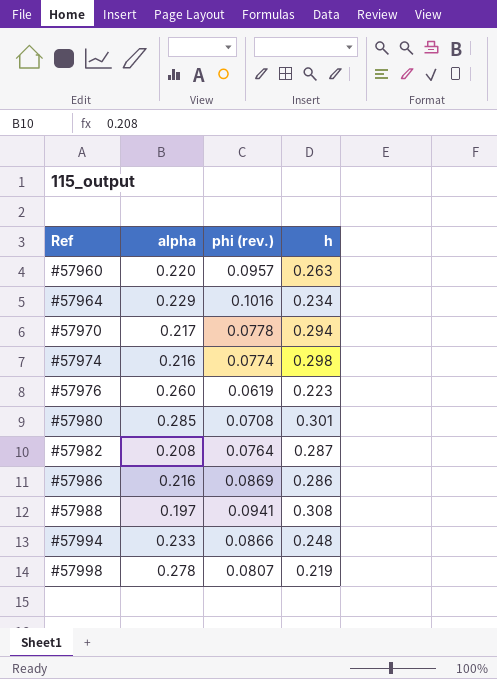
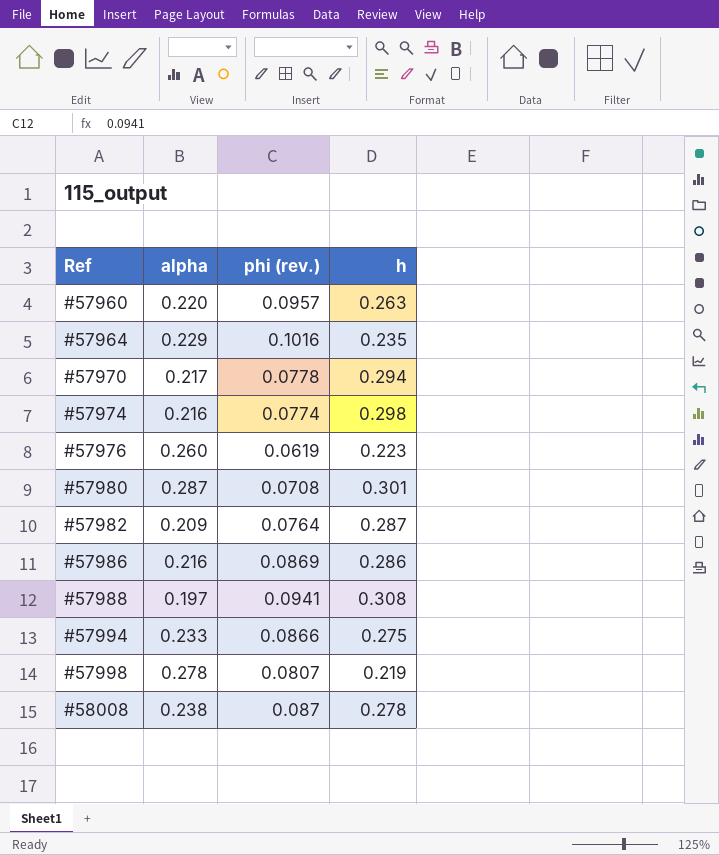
#57964 | h: 0.234 -> 0.235
#57980 | alpha: 0.285 -> 0.287
#57982 | alpha: 0.208 -> 0.209
#57994 | h: 0.248 -> 0.275
row #58008: none -> 0.238 | 0.087 | 0.278

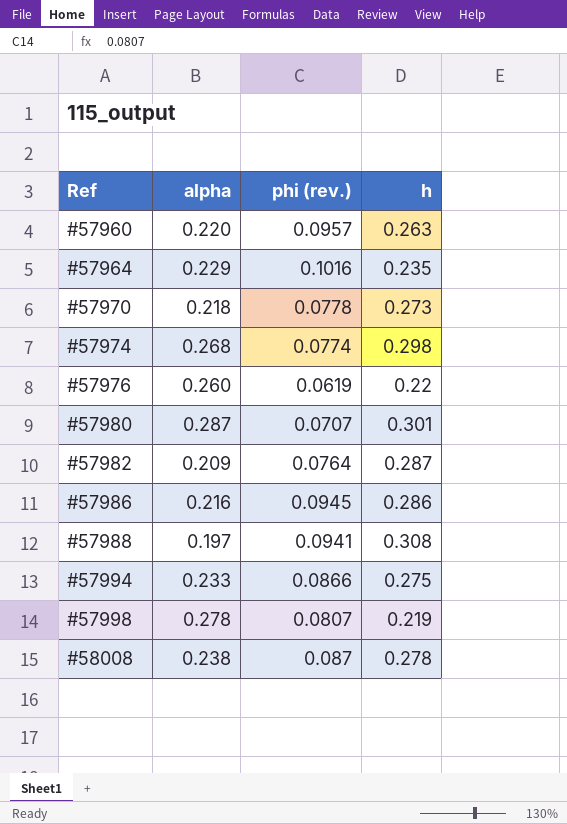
#57970 | alpha: 0.217 -> 0.218
#57970 | h: 0.294 -> 0.273
#57974 | alpha: 0.216 -> 0.268
#57976 | h: 0.223 -> 0.22
#57980 | phi (rev.): 0.0708 -> 0.0707
#57986 | phi (rev.): 0.0869 -> 0.0945

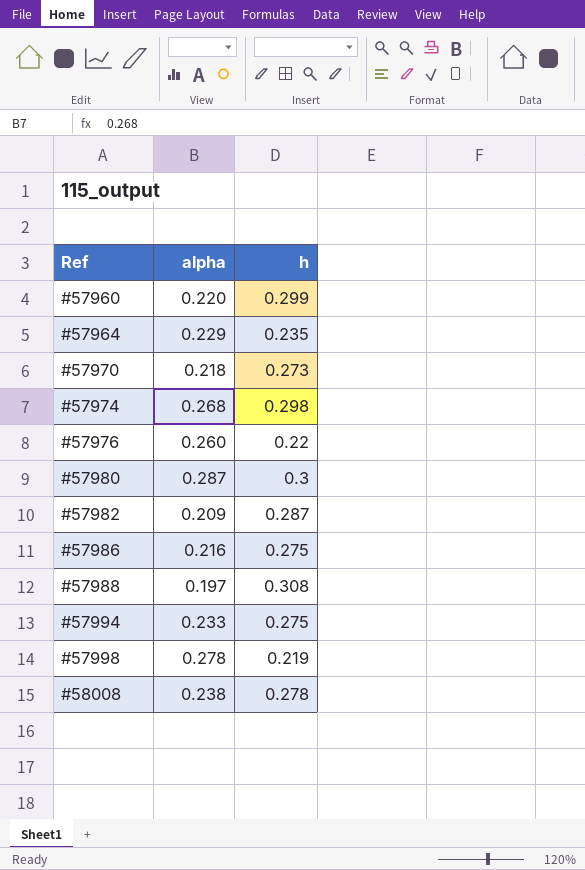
column phi (rev.) | position: 3 -> none
#57960 | h: 0.263 -> 0.299
#57980 | h: 0.301 -> 0.3
#57986 | h: 0.286 -> 0.275

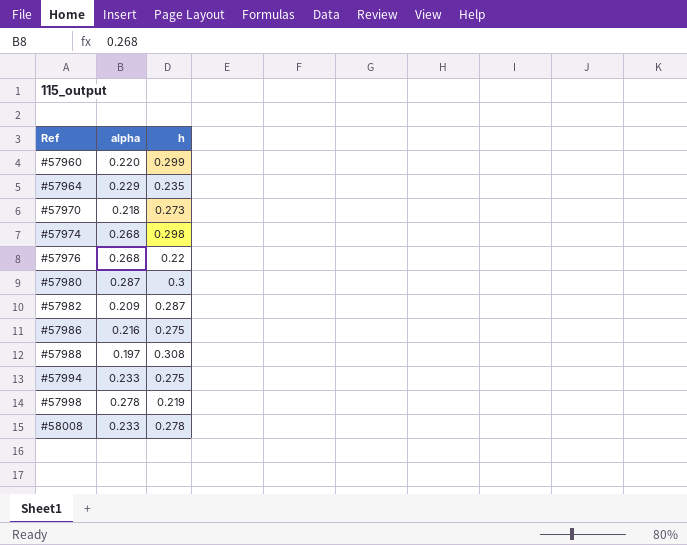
#57976 | alpha: 0.260 -> 0.268
#58008 | alpha: 0.238 -> 0.233

